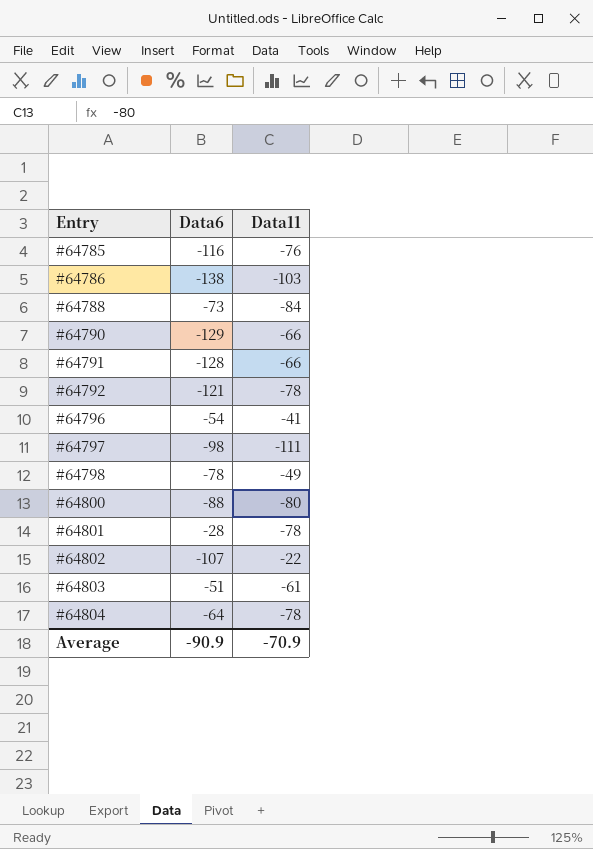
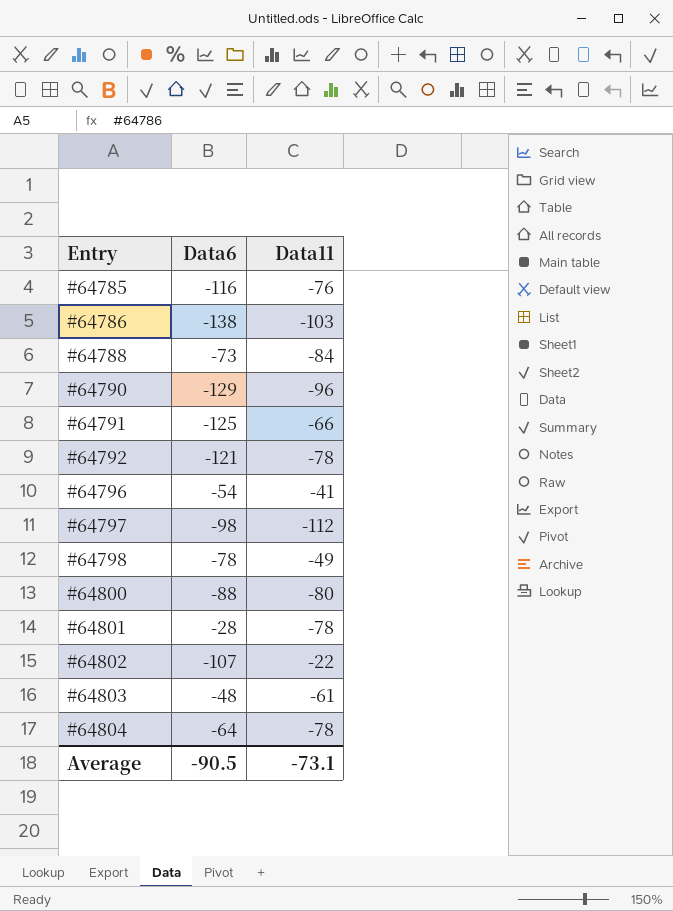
#64790 | Data11: -66 -> -96
#64791 | Data6: -128 -> -125
#64797 | Data11: -111 -> -112
#64803 | Data6: -51 -> -48
Average | Data6: -90.9 -> -90.5
Average | Data11: -70.9 -> -73.1

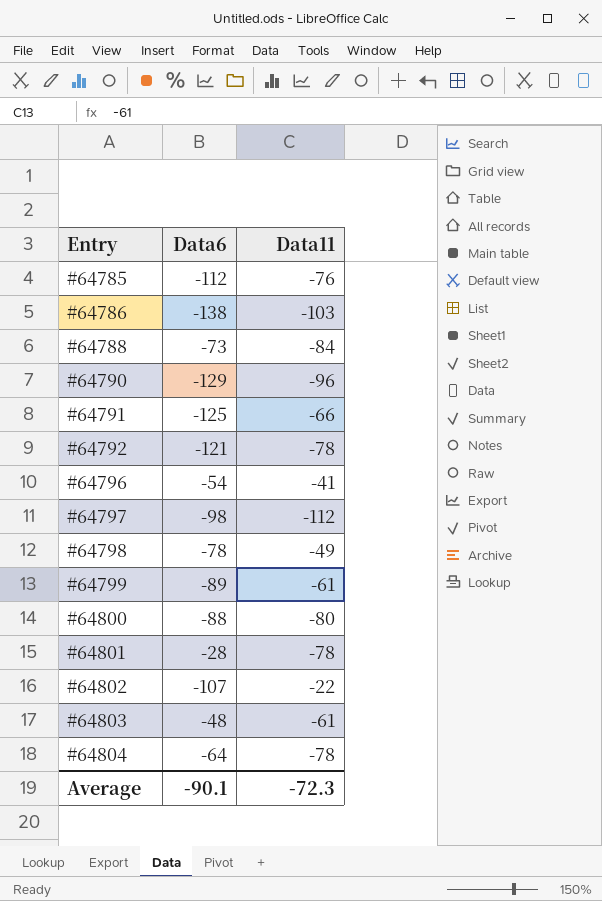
#64785 | Data6: -116 -> -112
row #64799: none -> -89 | -61
Average | Data6: -90.5 -> -90.1
Average | Data11: -73.1 -> -72.3

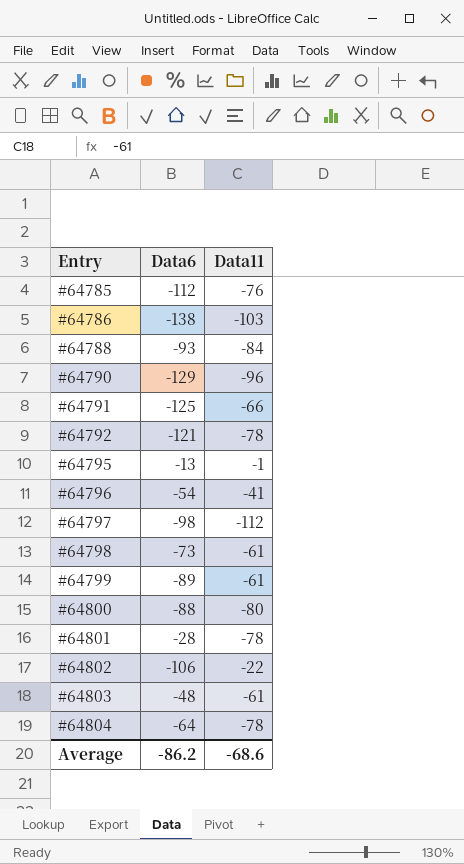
#64788 | Data6: -73 -> -93
row #64795: none -> -13 | -1
#64798 | Data6: -78 -> -73
#64798 | Data11: -49 -> -61
#64802 | Data6: -107 -> -106
Average | Data6: -90.1 -> -86.2
Average | Data11: -72.3 -> -68.6

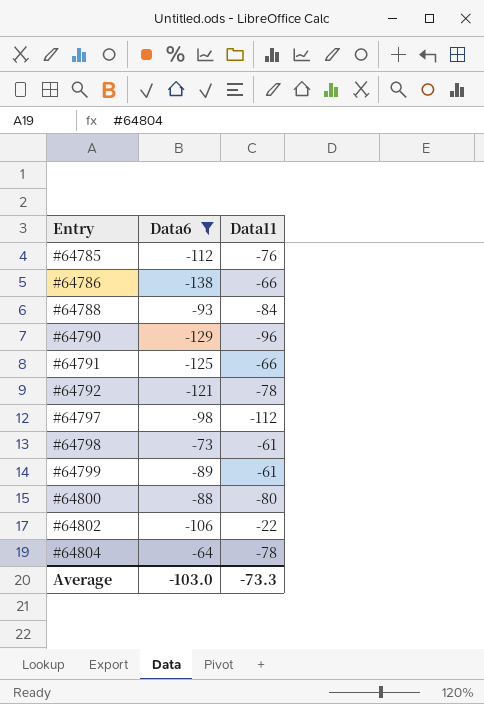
filter: none -> Data6 <= -64
#64786 | Data11: -103 -> -66
Average | Data6: -86.2 -> -103.0
Average | Data11: -68.6 -> -73.3

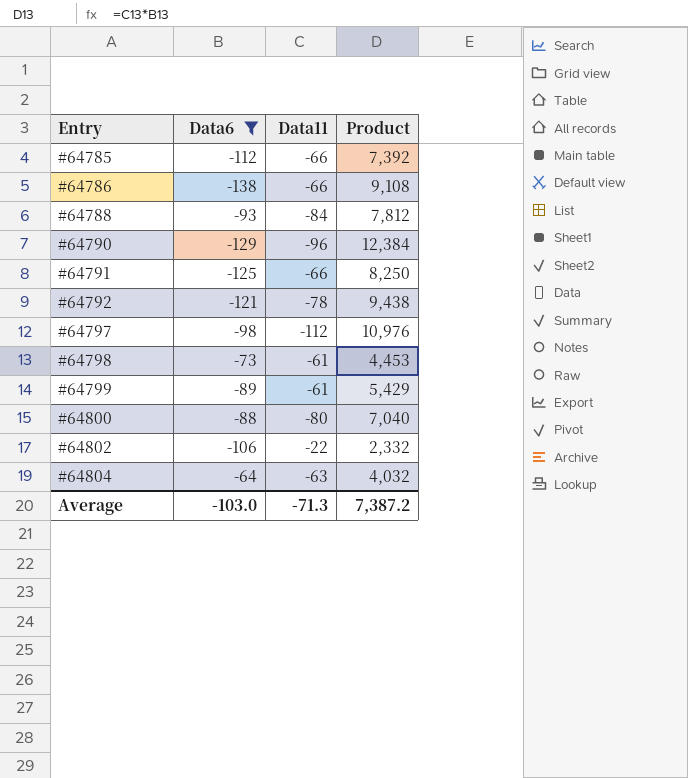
column Product | formula: none -> [Data6] * [Data11]
#64785 | Data11: -76 -> -66
#64804 | Data11: -78 -> -63
Average | Data11: -73.3 -> -71.3

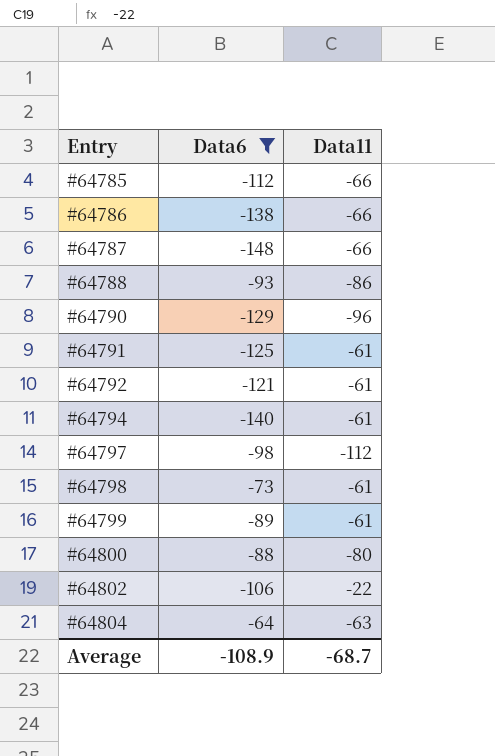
column Product | formula: [Data6] * [Data11] -> none
row #64787: none -> -148 | -66
#64788 | Data11: -84 -> -86
#64791 | Data11: -66 -> -61
#64792 | Data11: -78 -> -61
row #64794: none -> -140 | -61
Average | Data6: -103.0 -> -108.9
Average | Data11: -71.3 -> -68.7

